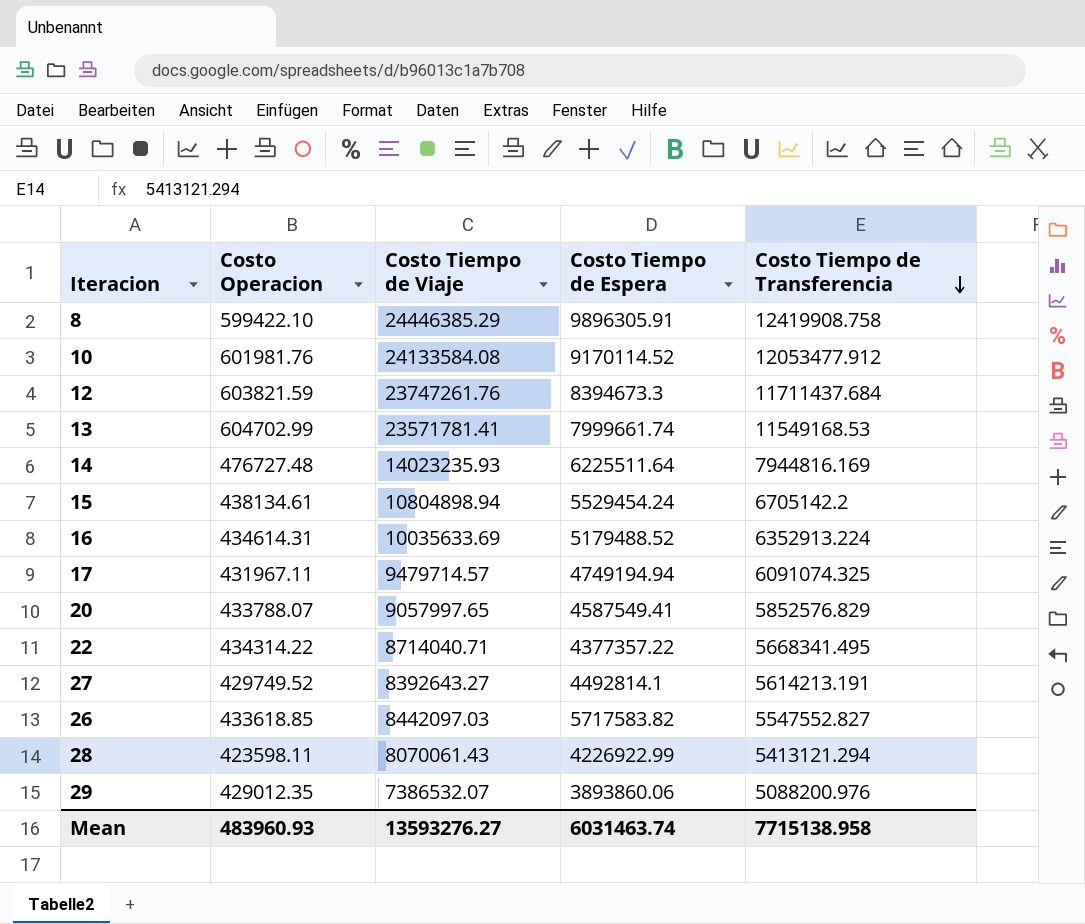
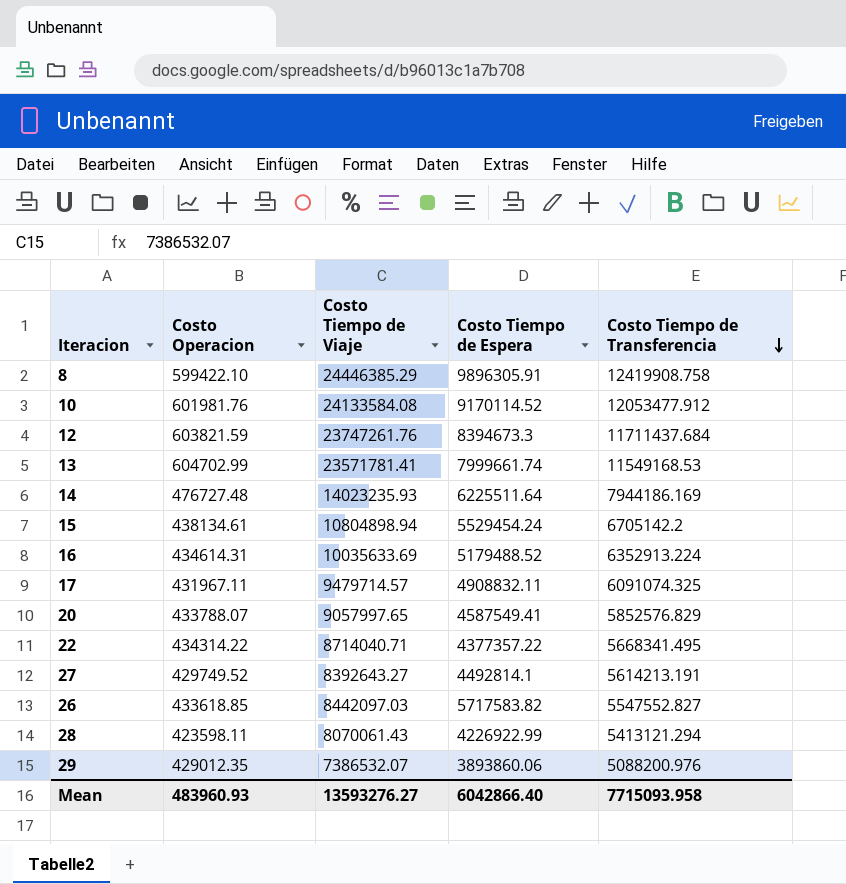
14 | Costo Tiempo de Transferencia: 7944816.169 -> 7944186.169
17 | Costo Tiempo de Espera: 4749194.94 -> 4908832.11
Mean | Costo Tiempo de Espera: 6031463.74 -> 6042866.40
Mean | Costo Tiempo de Transferencia: 7715138.958 -> 7715093.958

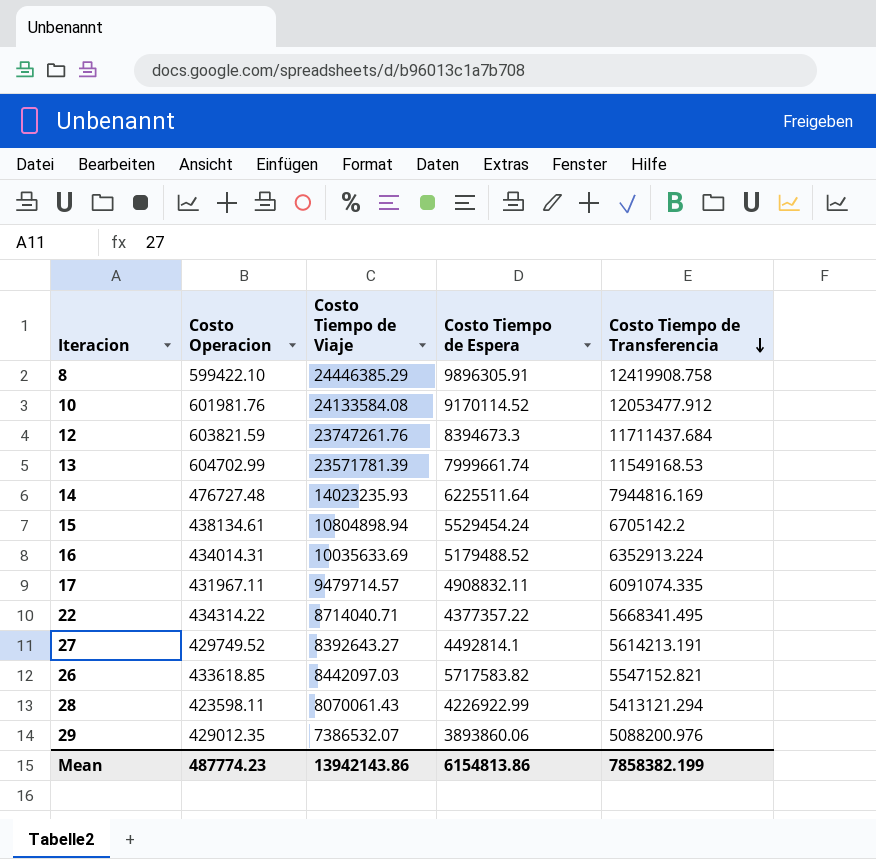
row 20: 433788.07 | 9057997.65 | 4587549.41 | 5852576.829 -> none
13 | Costo Tiempo de Viaje: 23571781.41 -> 23571781.39
14 | Costo Tiempo de Transferencia: 7944186.169 -> 7944816.169
16 | Costo Operacion: 434614.31 -> 434014.31
17 | Costo Tiempo de Transferencia: 6091074.325 -> 6091074.335
26 | Costo Tiempo de Transferencia: 5547552.827 -> 5547152.821
Mean | Costo Operacion: 483960.93 -> 487774.23
Mean | Costo Tiempo de Viaje: 13593276.27 -> 13942143.86
Mean | Costo Tiempo de Espera: 6042866.40 -> 6154813.86
Mean | Costo Tiempo de Transferencia: 7715093.958 -> 7858382.199

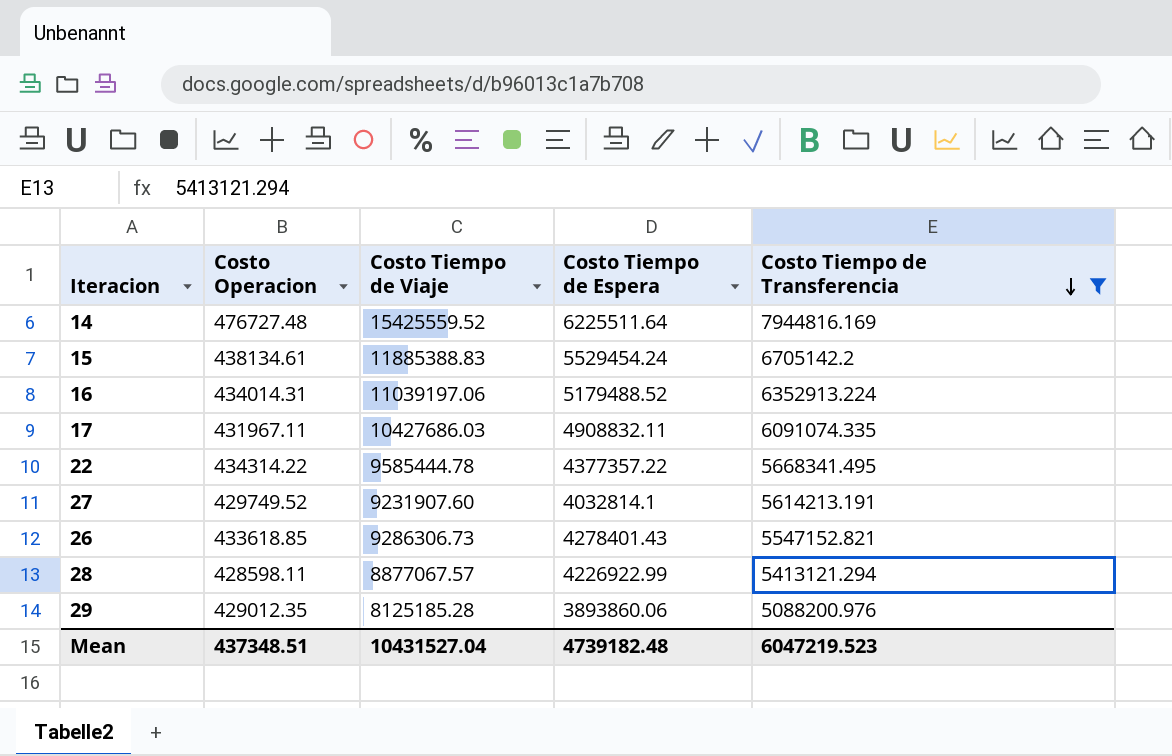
filter: none -> Costo Tiempo de Transferencia <= 7944816.169
14 | Costo Tiempo de Viaje: 14023235.93 -> 15425559.52
15 | Costo Tiempo de Viaje: 10804898.94 -> 11885388.83
16 | Costo Tiempo de Viaje: 10035633.69 -> 11039197.06
17 | Costo Tiempo de Viaje: 9479714.57 -> 10427686.03
22 | Costo Tiempo de Viaje: 8714040.71 -> 9585444.78
27 | Costo Tiempo de Viaje: 8392643.27 -> 9231907.60
27 | Costo Tiempo de Espera: 4492814.1 -> 4032814.1
26 | Costo Tiempo de Viaje: 8442097.03 -> 9286306.73
26 | Costo Tiempo de Espera: 5717583.82 -> 4278401.43
28 | Costo Operacion: 423598.11 -> 428598.11
28 | Costo Tiempo de Viaje: 8070061.43 -> 8877067.57
29 | Costo Tiempo de Viaje: 7386532.07 -> 8125185.28
Mean | Costo Operacion: 487774.23 -> 437348.51
Mean | Costo Tiempo de Viaje: 13942143.86 -> 10431527.04
Mean | Costo Tiempo de Espera: 6154813.86 -> 4739182.48
Mean | Costo Tiempo de Transferencia: 7858382.199 -> 6047219.523

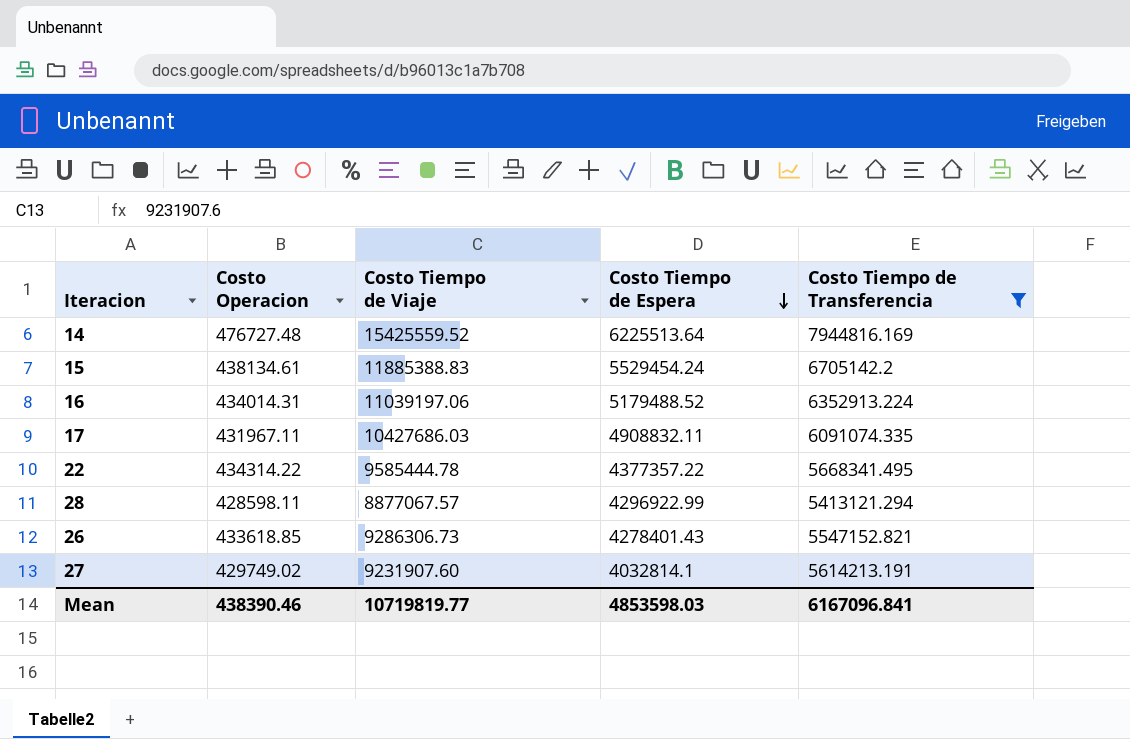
row order: Costo Tiempo de Transferencia descending -> Costo Tiempo de Espera descending
row 29: 429012.35 | 8125185.28 | 3893860.06 | 5088200.976 -> none
14 | Costo Tiempo de Espera: 6225511.64 -> 6225513.64
28 | Costo Tiempo de Espera: 4226922.99 -> 4296922.99
27 | Costo Operacion: 429749.52 -> 429749.02
Mean | Costo Operacion: 437348.51 -> 438390.46
Mean | Costo Tiempo de Viaje: 10431527.04 -> 10719819.77
Mean | Costo Tiempo de Espera: 4739182.48 -> 4853598.03
Mean | Costo Tiempo de Transferencia: 6047219.523 -> 6167096.841

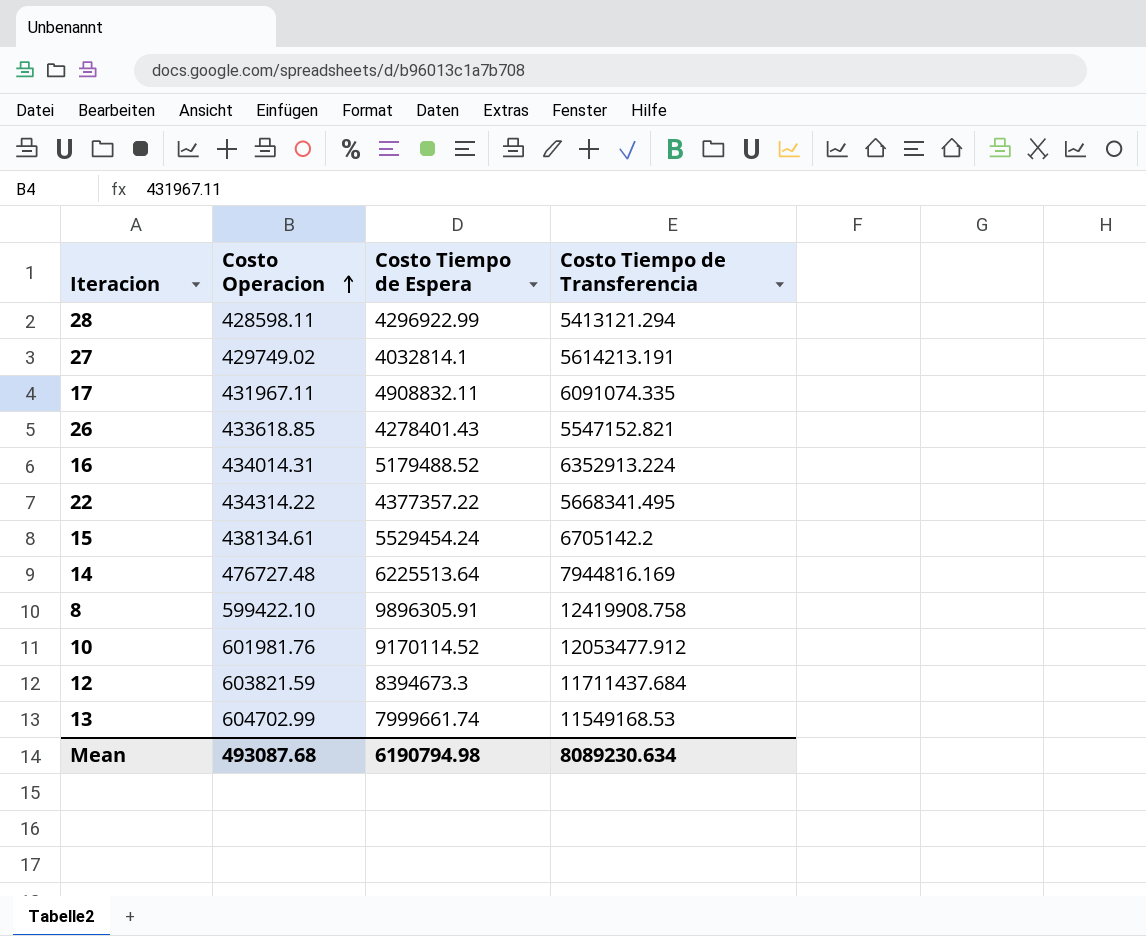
filter: Costo Tiempo de Transferencia <= 7944816.169 -> none
row order: Costo Tiempo de Espera descending -> Costo Operacion ascending
column Costo Tiempo de Viaje | position: 3 -> none
Mean | Costo Operacion: 438390.46 -> 493087.68
Mean | Costo Tiempo de Espera: 4853598.03 -> 6190794.98
Mean | Costo Tiempo de Transferencia: 6167096.841 -> 8089230.634

